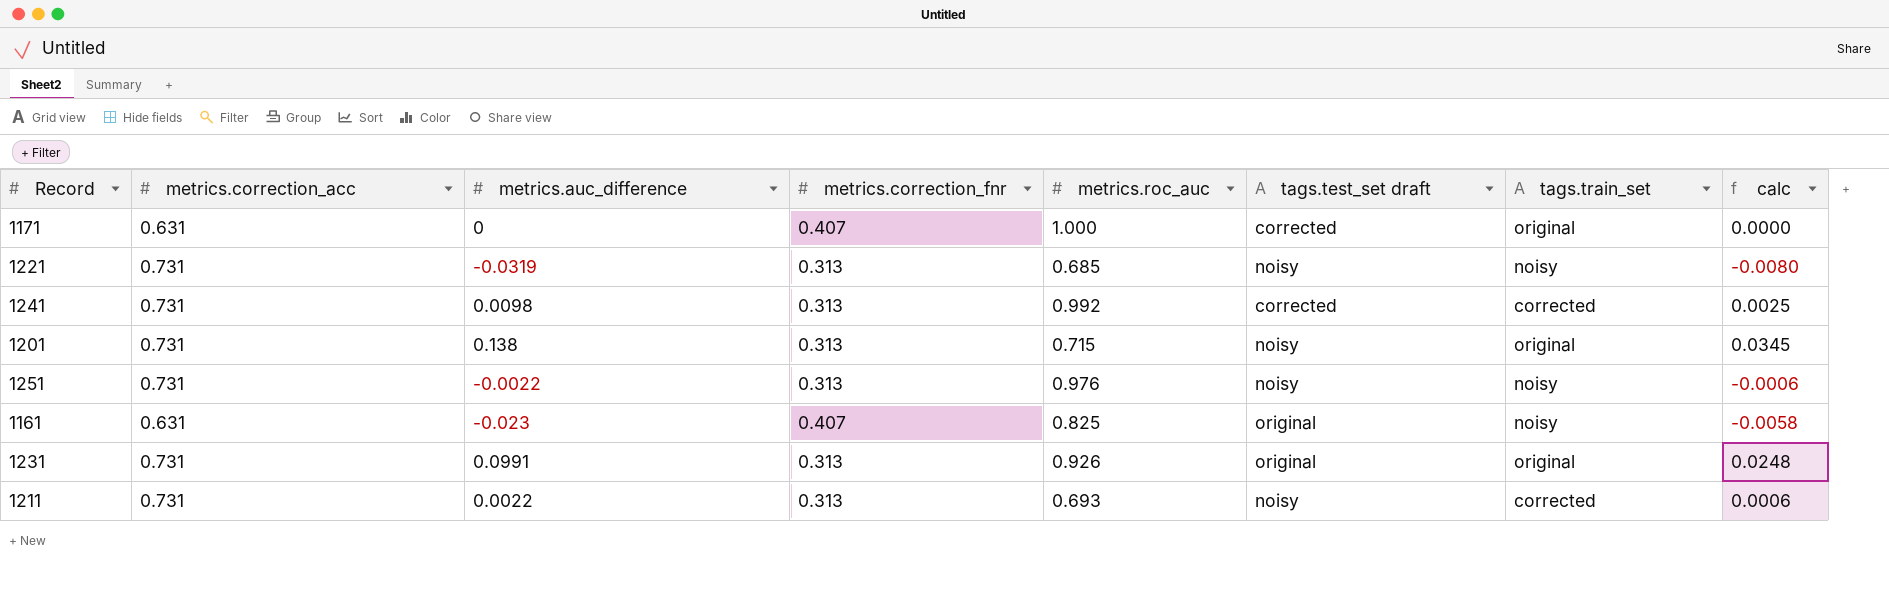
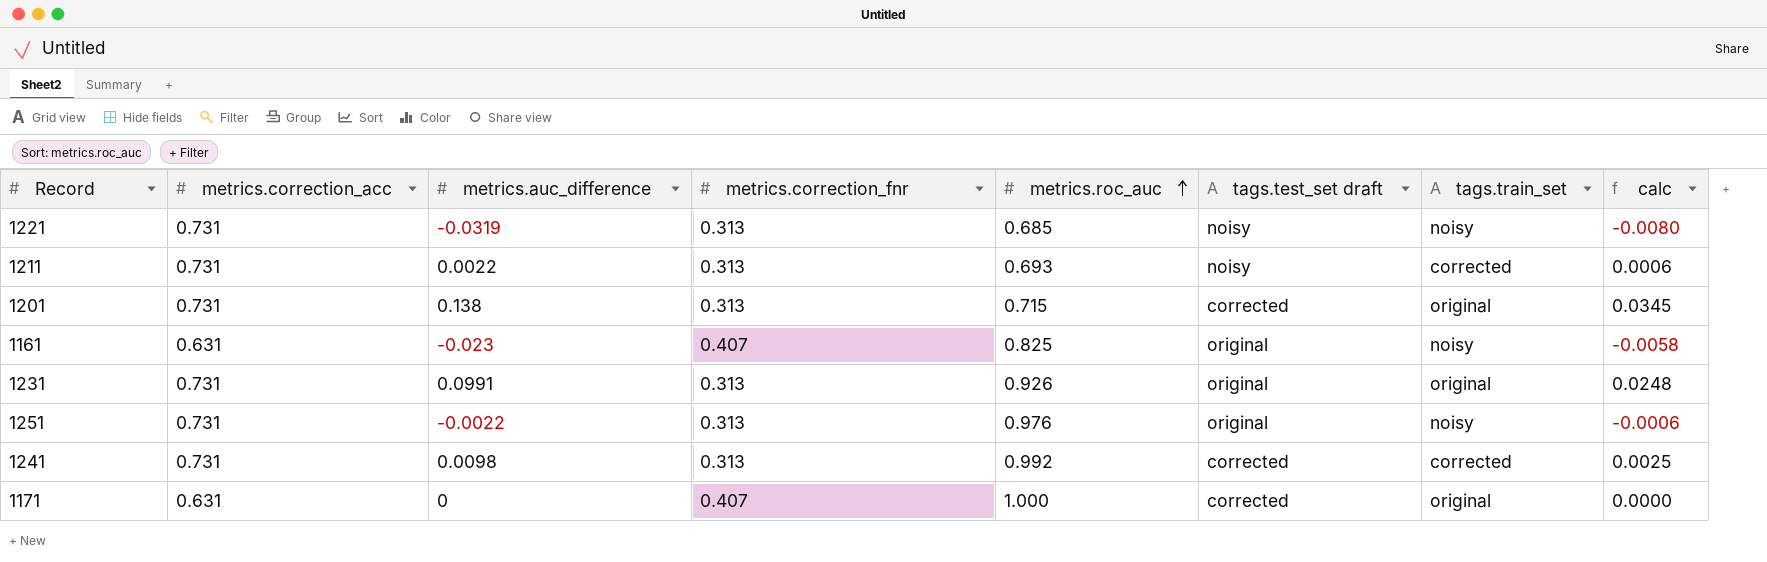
row order: none -> metrics.roc_auc ascending
1201 | tags.test_set draft: noisy -> corrected
1251 | tags.test_set draft: noisy -> original

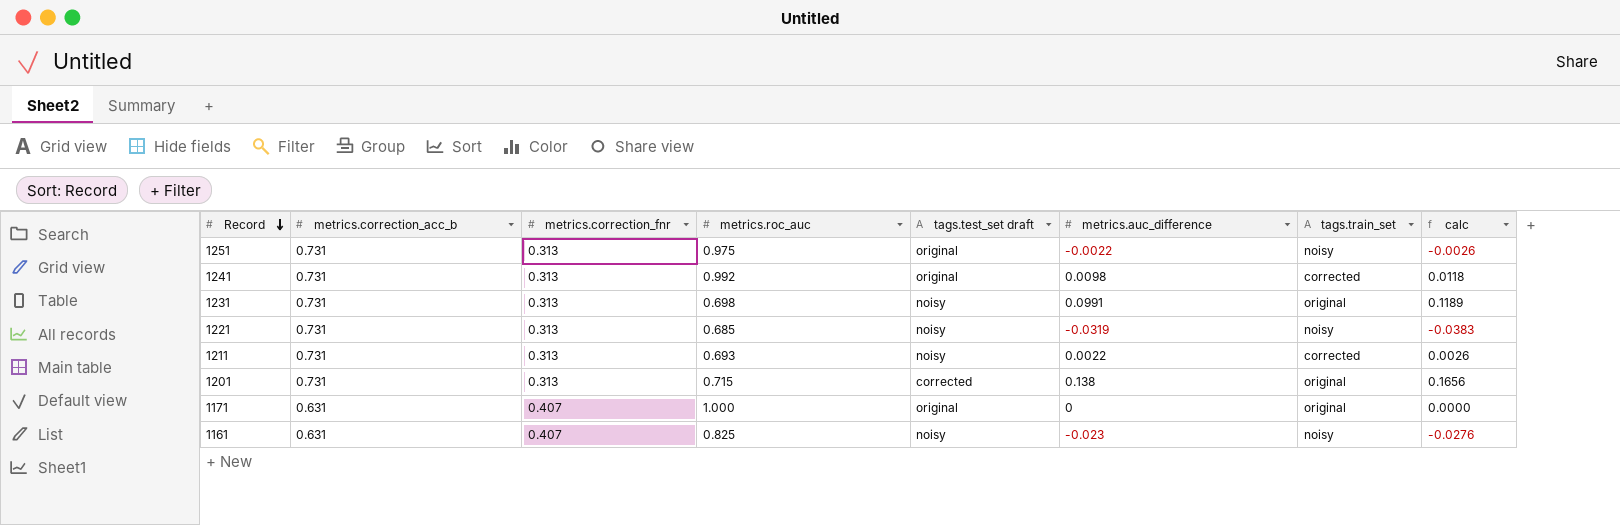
row order: metrics.roc_auc ascending -> Record descending
column name: metrics.correction_acc -> metrics.correction_acc_b
column metrics.auc_difference | position: 3 -> 6
column calc | formula: [metrics.auc_difference] * 0.25 -> [metrics.auc_difference] * 1.2
1251 | metrics.roc_auc: 0.976 -> 0.975
1241 | tags.test_set draft: corrected -> original
1231 | metrics.roc_auc: 0.926 -> 0.698
1231 | tags.test_set draft: original -> noisy
1171 | tags.test_set draft: corrected -> original
1161 | tags.test_set draft: original -> noisy

